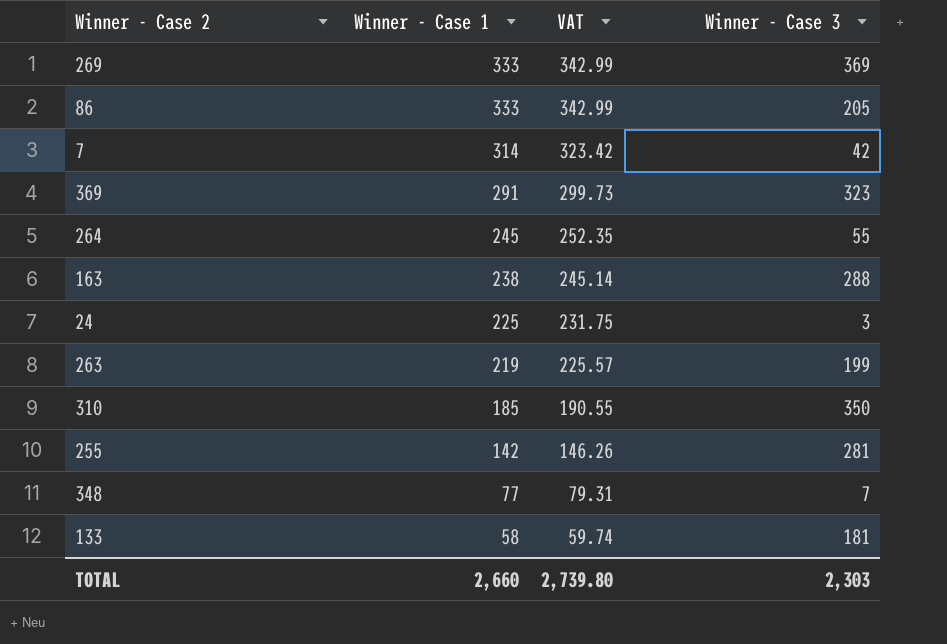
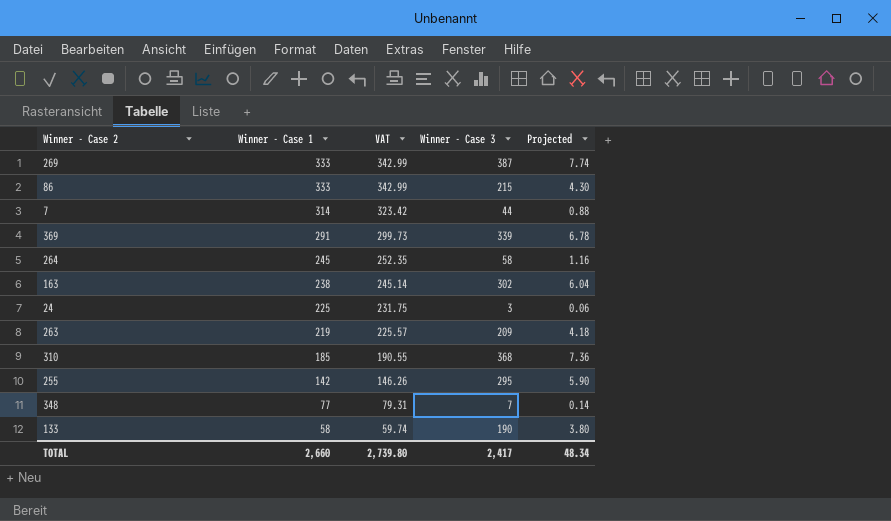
column Projected | formula: none -> [Winner - Case 3] * 0.02
269 | Winner - Case 3: 369 -> 387
86 | Winner - Case 3: 205 -> 215
7 | Winner - Case 3: 42 -> 44
369 | Winner - Case 3: 323 -> 339
264 | Winner - Case 3: 55 -> 58
163 | Winner - Case 3: 288 -> 302
263 | Winner - Case 3: 199 -> 209
310 | Winner - Case 3: 350 -> 368
255 | Winner - Case 3: 281 -> 295
133 | Winner - Case 3: 181 -> 190
TOTAL | Winner - Case 3: 2,303 -> 2,417

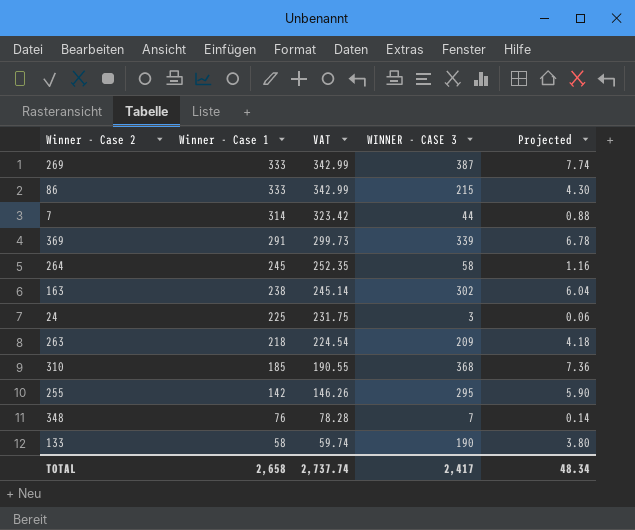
column name: Winner - Case 3 -> WINNER - CASE 3
263 | Winner - Case 1: 219 -> 218
263 | VAT: 225.57 -> 224.54
348 | Winner - Case 1: 77 -> 76
348 | VAT: 79.31 -> 78.28
TOTAL | Winner - Case 1: 2,660 -> 2,658
TOTAL | VAT: 2,739.80 -> 2,737.74

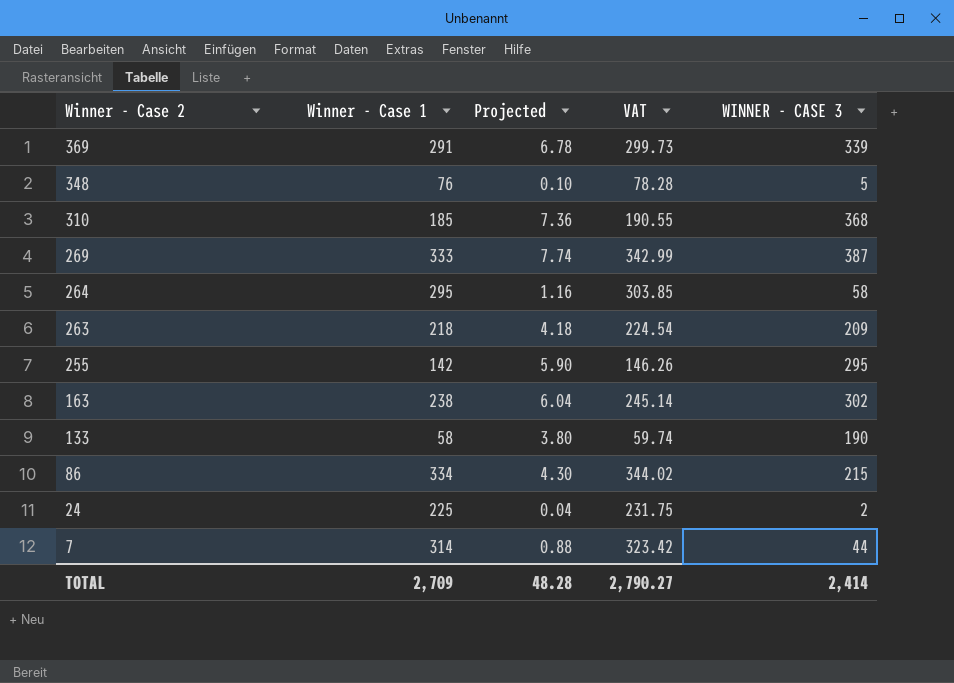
row order: Winner - Case 1 descending -> Winner - Case 2 descending
column Projected | position: 5 -> 3
348 | Projected: 0.14 -> 0.10
348 | WINNER - CASE 3: 7 -> 5
264 | Winner - Case 1: 245 -> 295
264 | VAT: 252.35 -> 303.85
86 | Winner - Case 1: 333 -> 334
86 | VAT: 342.99 -> 344.02
24 | Projected: 0.06 -> 0.04
24 | WINNER - CASE 3: 3 -> 2
TOTAL | Winner - Case 1: 2,658 -> 2,709
TOTAL | Projected: 48.34 -> 48.28
TOTAL | VAT: 2,737.74 -> 2,790.27
TOTAL | WINNER - CASE 3: 2,417 -> 2,414

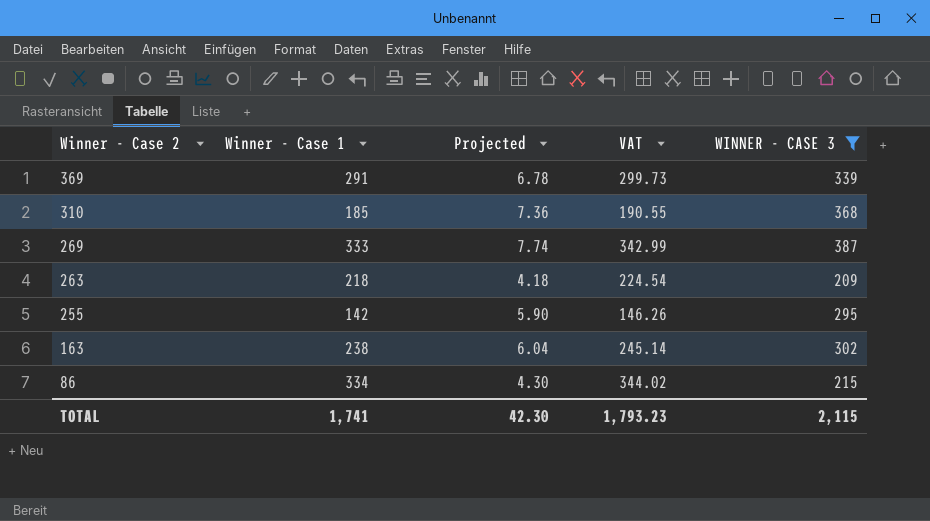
filter: none -> WINNER - CASE 3 >= 209
TOTAL | Winner - Case 1: 2,709 -> 1,741
TOTAL | Projected: 48.28 -> 42.30
TOTAL | VAT: 2,790.27 -> 1,793.23
TOTAL | WINNER - CASE 3: 2,414 -> 2,115

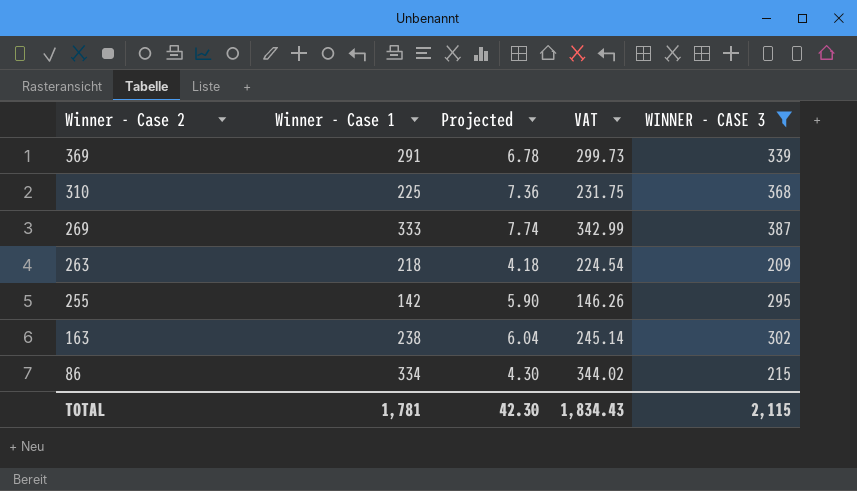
310 | Winner - Case 1: 185 -> 225
310 | VAT: 190.55 -> 231.75
TOTAL | Winner - Case 1: 1,741 -> 1,781
TOTAL | VAT: 1,793.23 -> 1,834.43

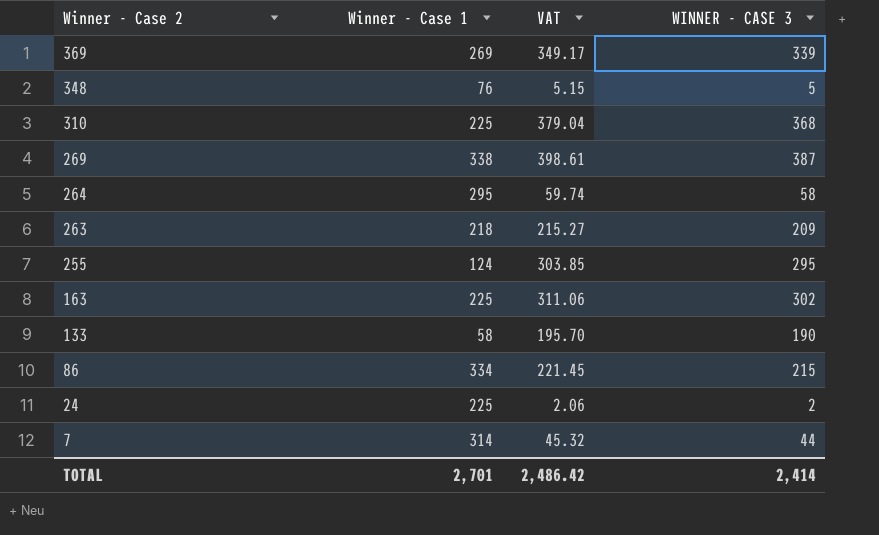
filter: WINNER - CASE 3 >= 209 -> none
column Projected | formula: [WINNER - CASE 3] * 0.02 -> none
column VAT | formula: [Winner - Case 1] * 1.03 -> [WINNER - CASE 3] * 1.03
369 | Winner - Case 1: 291 -> 269
269 | Winner - Case 1: 333 -> 338
255 | Winner - Case 1: 142 -> 124
163 | Winner - Case 1: 238 -> 225
TOTAL | Winner - Case 1: 1,781 -> 2,701
TOTAL | VAT: 1,834.43 -> 2,486.42
TOTAL | WINNER - CASE 3: 2,115 -> 2,414

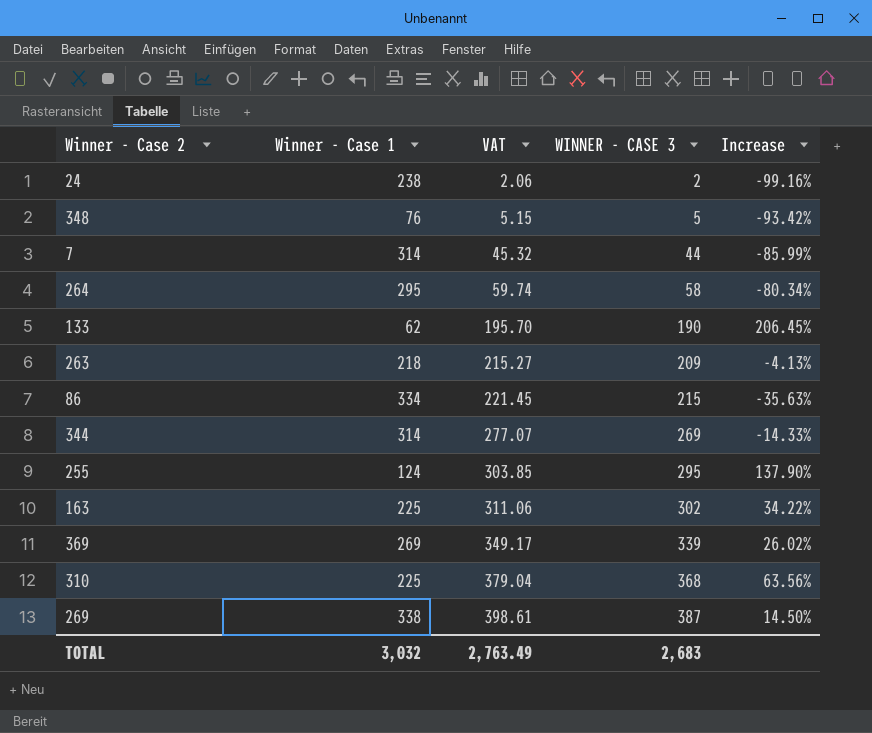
row order: Winner - Case 2 descending -> VAT ascending
column Increase | formula: none -> ([WINNER - CASE 3] - [Winner - Case 1]) / [Winner - Case 1]
24 | Winner - Case 1: 225 -> 238
133 | Winner - Case 1: 58 -> 62
row 344: none -> 314 | 277.07 | 269 | -14.33%
TOTAL | Winner - Case 1: 2,701 -> 3,032
TOTAL | VAT: 2,486.42 -> 2,763.49
TOTAL | WINNER - CASE 3: 2,414 -> 2,683

